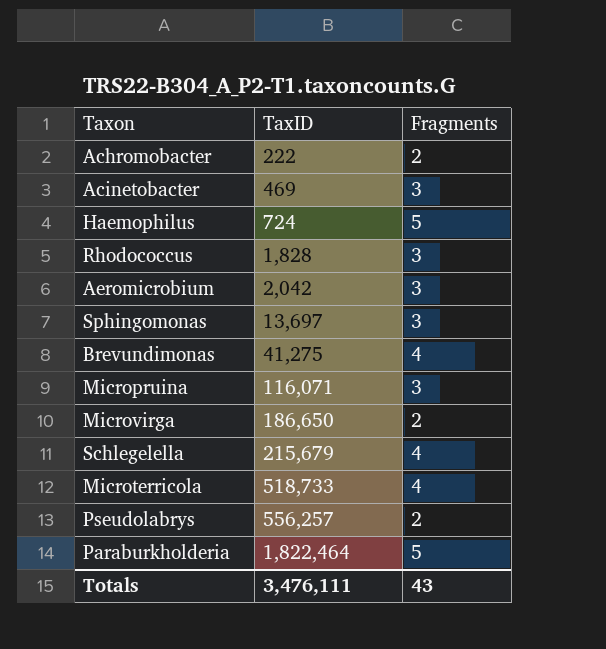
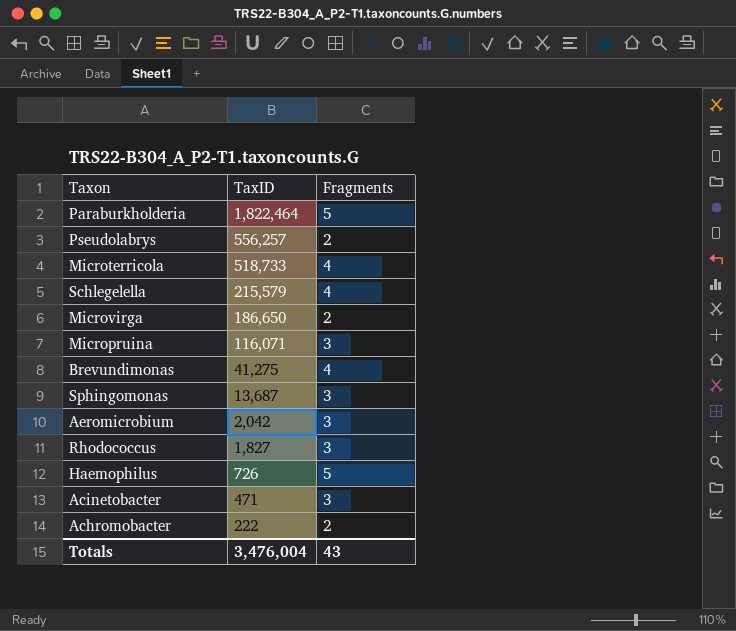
row order: TaxID ascending -> TaxID descending
Schlegelella | TaxID: 215,679 -> 215,579
Sphingomonas | TaxID: 13,697 -> 13,687
Rhodococcus | TaxID: 1,828 -> 1,827
Haemophilus | TaxID: 724 -> 726
Acinetobacter | TaxID: 469 -> 471
Totals | TaxID: 3,476,111 -> 3,476,004

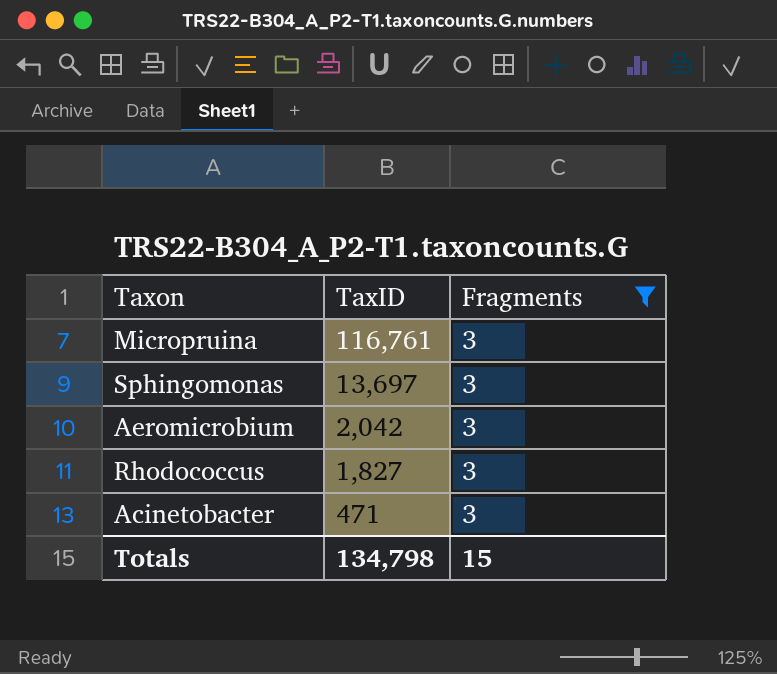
filter: none -> Fragments = 3
Micropruina | TaxID: 116,071 -> 116,761
Sphingomonas | TaxID: 13,687 -> 13,697
Totals | TaxID: 3,476,004 -> 134,798
Totals | Fragments: 43 -> 15

